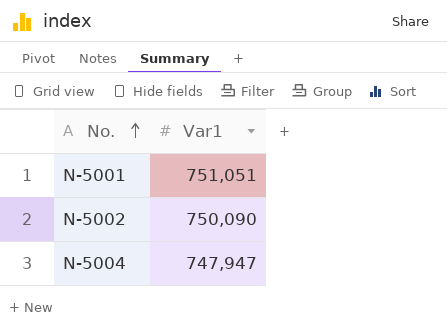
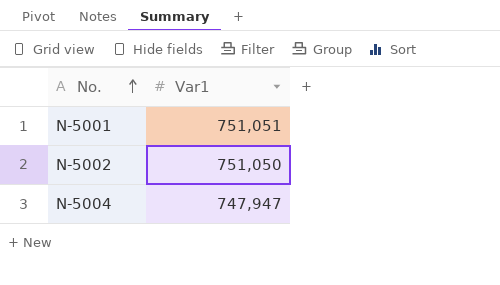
N-5002 | Var1: 750,090 -> 751,050

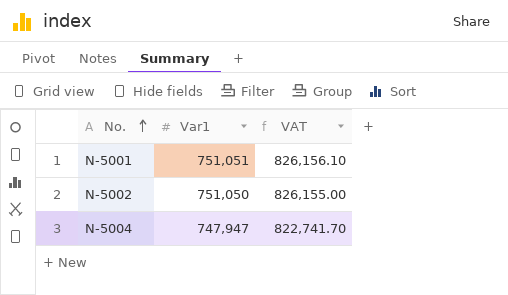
column VAT | formula: none -> [Var1] * 1.1

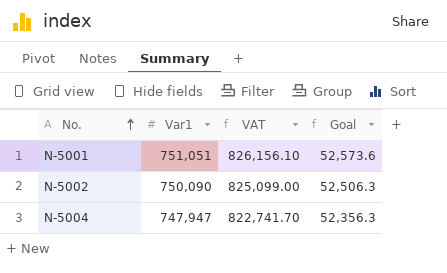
column Goal | formula: none -> [Var1] * 0.07
N-5002 | Var1: 751,050 -> 750,090
N-5002 | VAT: 826,155.00 -> 825,099.00

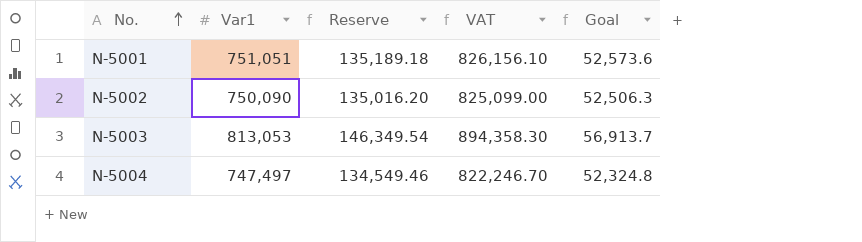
column Reserve | formula: none -> [Var1] * 0.18
row N-5003: none -> 813,053 | 146,349.54 | 894,358.30 | 56,913.7
N-5004 | Var1: 747,947 -> 747,497
N-5004 | VAT: 822,741.70 -> 822,246.70
N-5004 | Goal: 52,356.3 -> 52,324.8

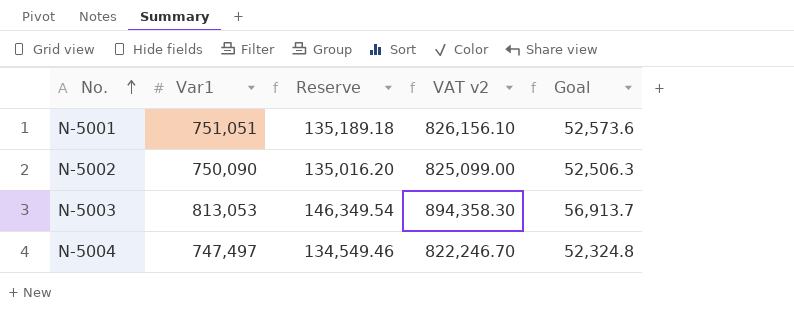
column name: VAT -> VAT v2

